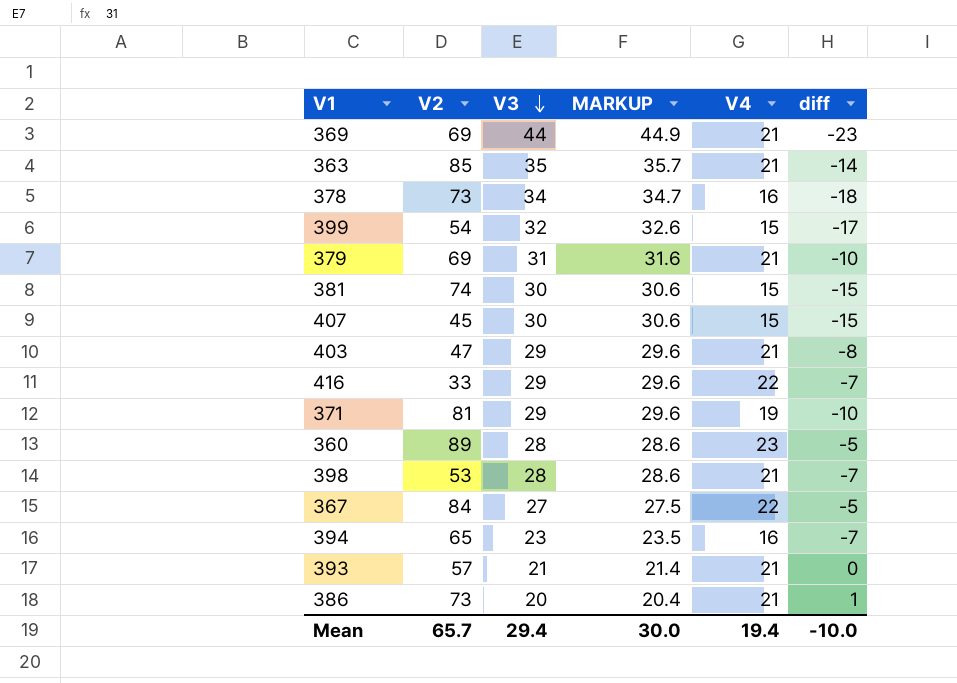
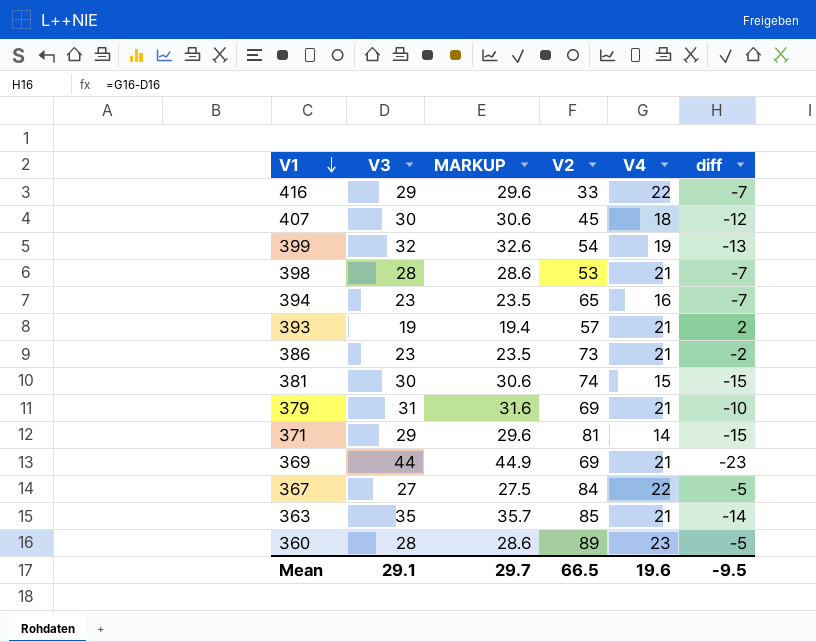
row order: V3 descending -> V1 descending
column V2 | position: 2 -> 4
row 378: 73 | 34 | 34.7 | 16 | -18 -> none
row 403: 47 | 29 | 29.6 | 21 | -8 -> none
407 | V4: 15 -> 18
407 | diff: -15 -> -12
399 | V4: 15 -> 19
399 | diff: -17 -> -13
393 | V3: 21 -> 19
393 | MARKUP: 21.4 -> 19.4
393 | diff: 0 -> 2
386 | V3: 20 -> 23
386 | MARKUP: 20.4 -> 23.5
386 | diff: 1 -> -2
371 | V4: 19 -> 14
371 | diff: -10 -> -15
Mean | V3: 29.4 -> 29.1
Mean | MARKUP: 30.0 -> 29.7
Mean | V2: 65.7 -> 66.5
Mean | V4: 19.4 -> 19.6
Mean | diff: -10.0 -> -9.5

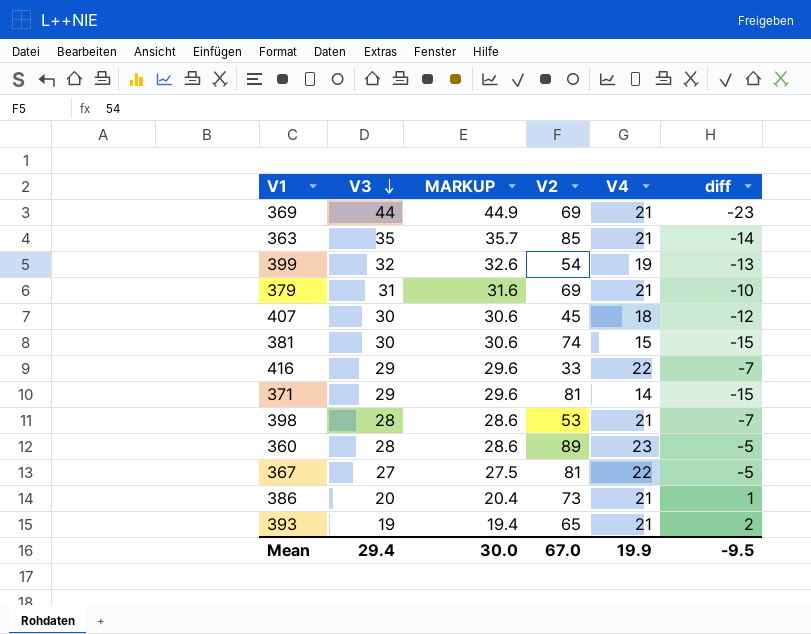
row order: V1 descending -> V3 descending
row 394: 23 | 23.5 | 65 | 16 | -7 -> none
367 | V2: 84 -> 81
386 | V3: 23 -> 20
386 | MARKUP: 23.5 -> 20.4
386 | diff: -2 -> 1
393 | V2: 57 -> 65
Mean | V3: 29.1 -> 29.4
Mean | MARKUP: 29.7 -> 30.0
Mean | V2: 66.5 -> 67.0
Mean | V4: 19.6 -> 19.9

